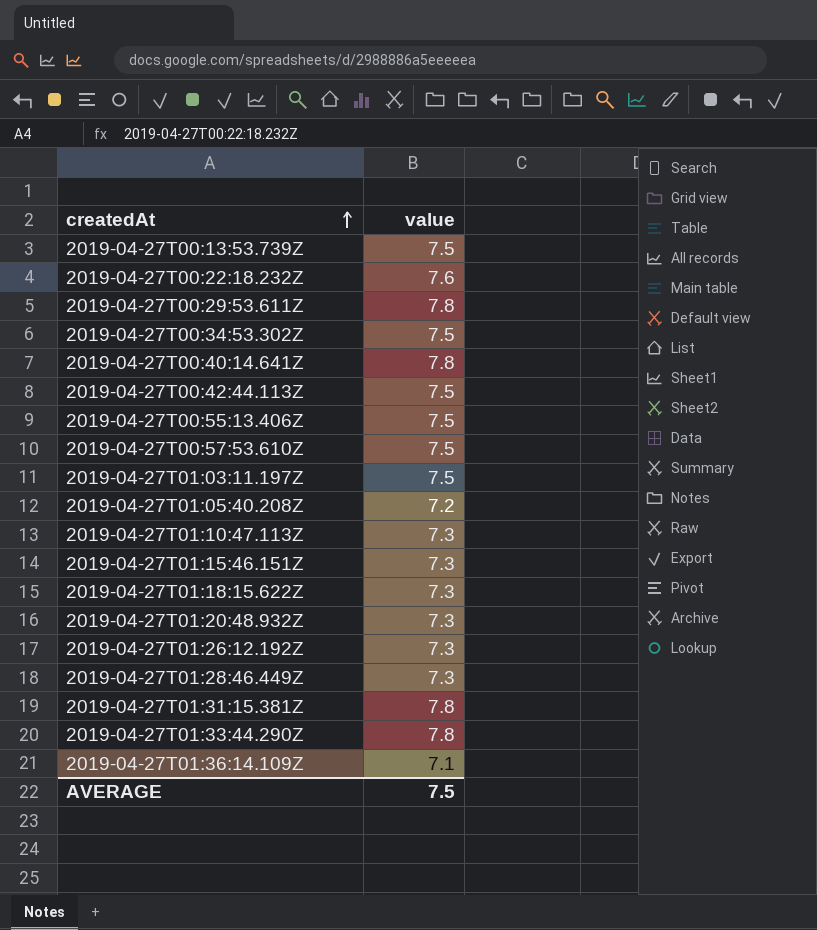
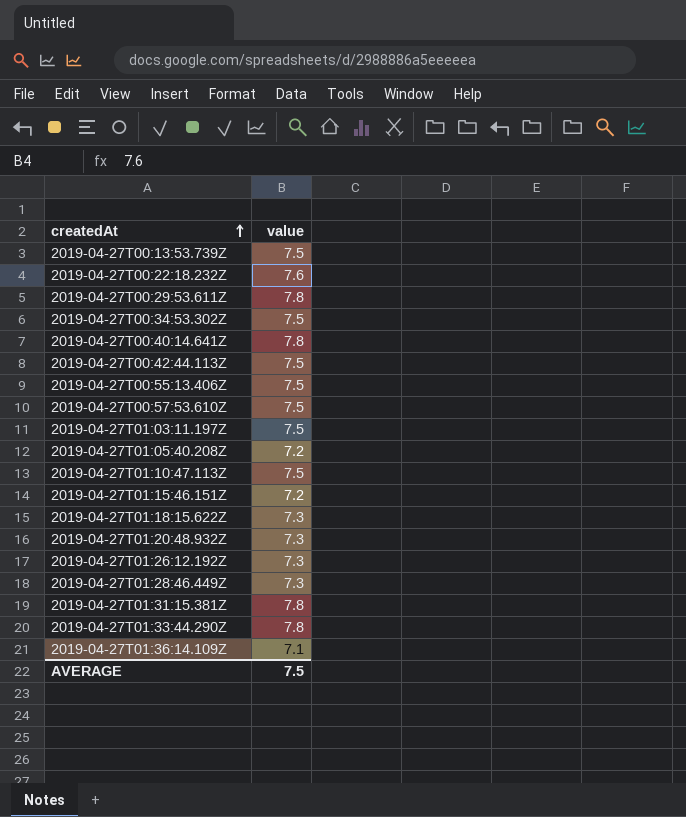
2019-04-27T01:10:47.113Z | value: 7.3 -> 7.5
2019-04-27T01:15:46.151Z | value: 7.3 -> 7.2

